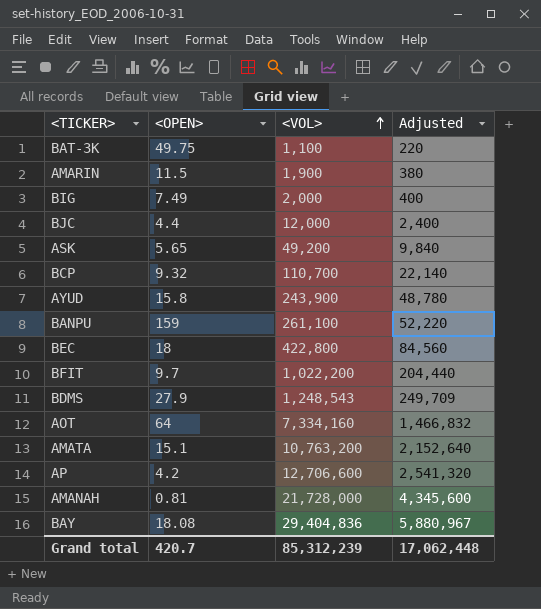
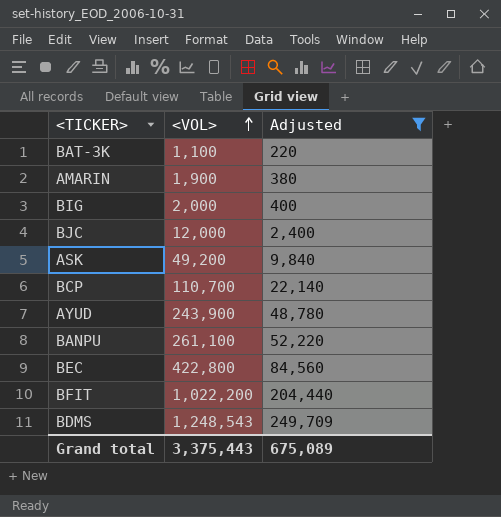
filter: none -> Adjusted <= 249,709
column <OPEN> | position: 2 -> none
Grand total | <VOL>: 85,312,239 -> 3,375,443
Grand total | Adjusted: 17,062,448 -> 675,089

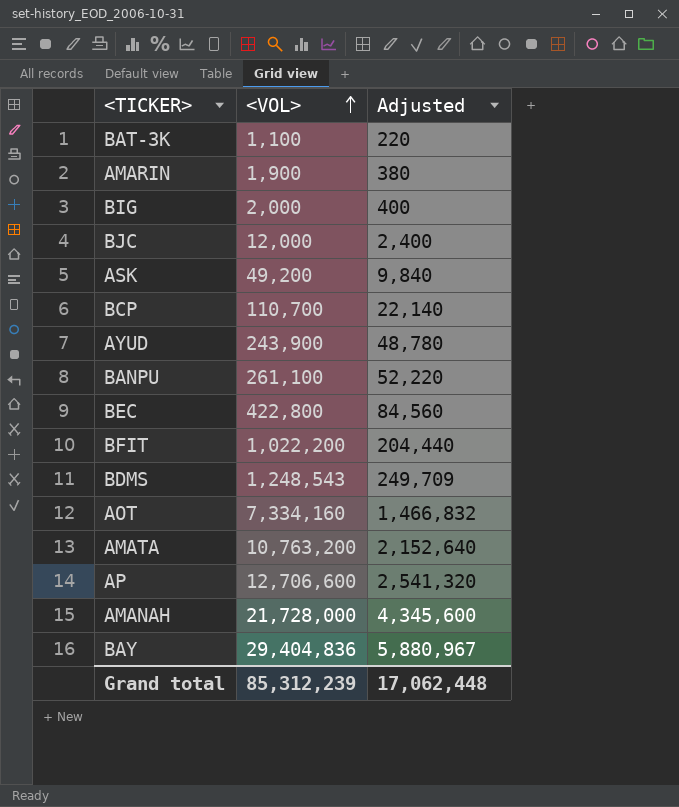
filter: Adjusted <= 249,709 -> none
Grand total | <VOL>: 3,375,443 -> 85,312,239
Grand total | Adjusted: 675,089 -> 17,062,448

